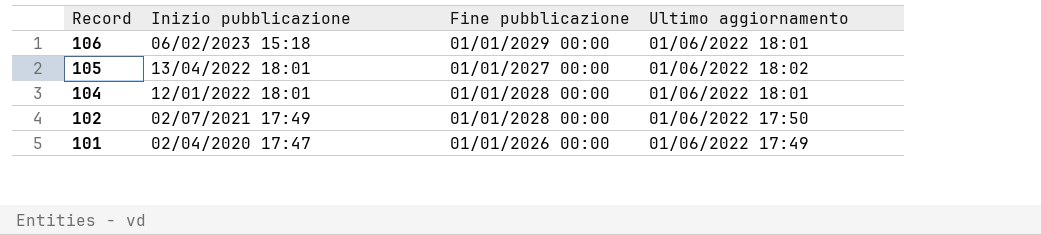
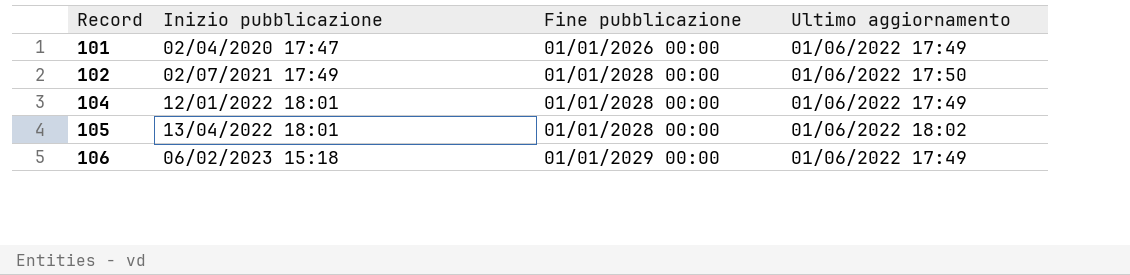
row order: Record descending -> Record ascending
104 | Ultimo aggiornamento: 01/06/2022 18:01 -> 01/06/2022 17:49
105 | Fine pubblicazione: 01/01/2027 00:00 -> 01/01/2028 00:00
106 | Ultimo aggiornamento: 01/06/2022 18:01 -> 01/06/2022 17:49

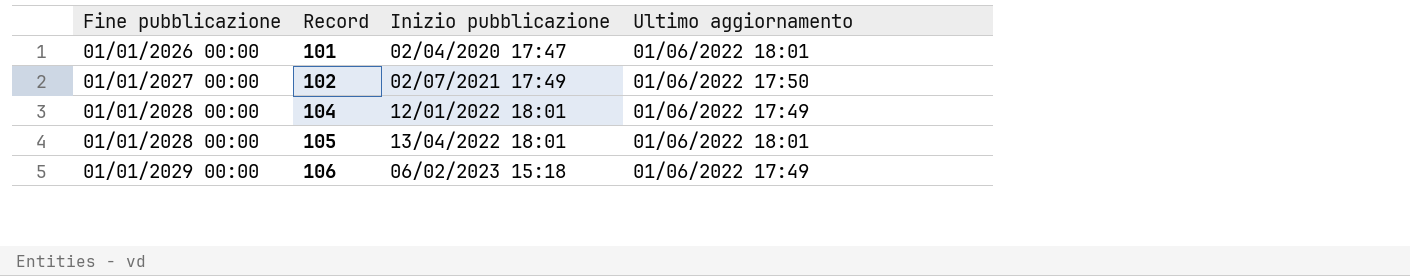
column Fine pubblicazione | position: 3 -> 1
101 | Ultimo aggiornamento: 01/06/2022 17:49 -> 01/06/2022 18:01
102 | Fine pubblicazione: 01/01/2028 00:00 -> 01/01/2027 00:00
105 | Ultimo aggiornamento: 01/06/2022 18:02 -> 01/06/2022 18:01

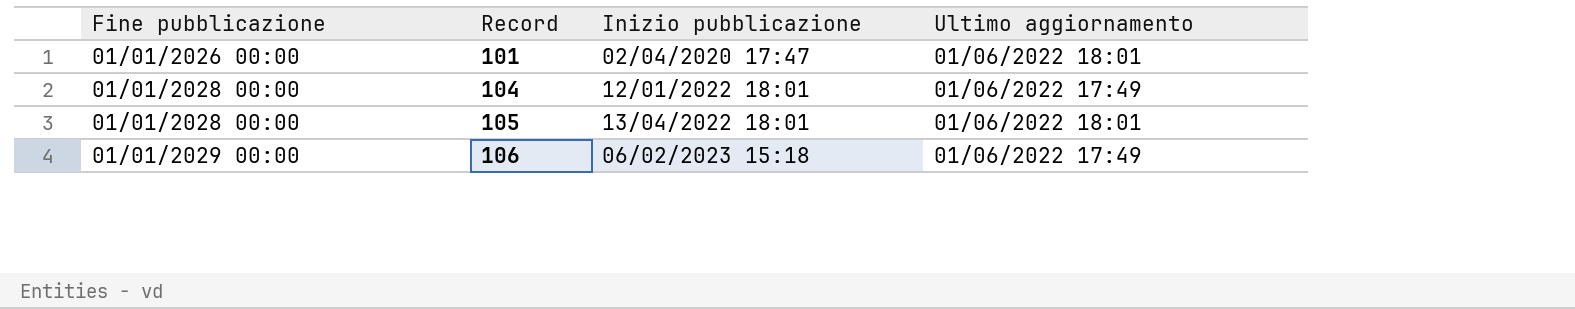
row 102: 01/01/2027 00:00 | 02/07/2021 17:49 | 01/06/2022 17:50 -> none

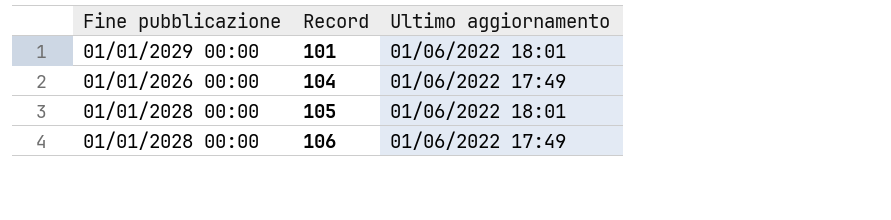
column Inizio pubblicazione | position: 3 -> none
101 | Fine pubblicazione: 01/01/2026 00:00 -> 01/01/2029 00:00
104 | Fine pubblicazione: 01/01/2028 00:00 -> 01/01/2026 00:00
106 | Fine pubblicazione: 01/01/2029 00:00 -> 01/01/2028 00:00

